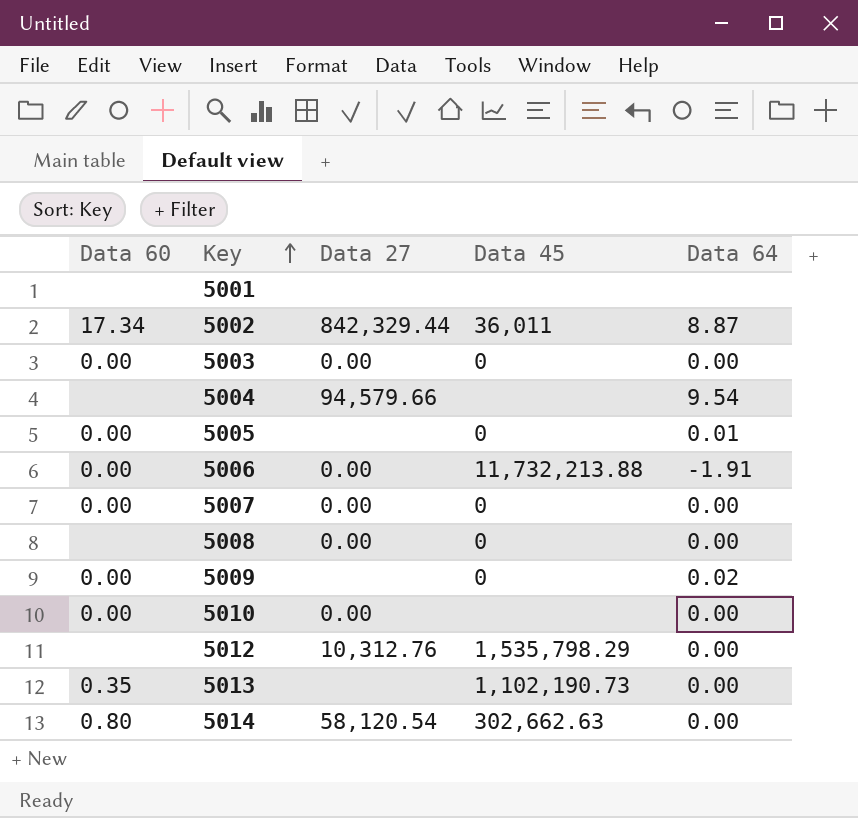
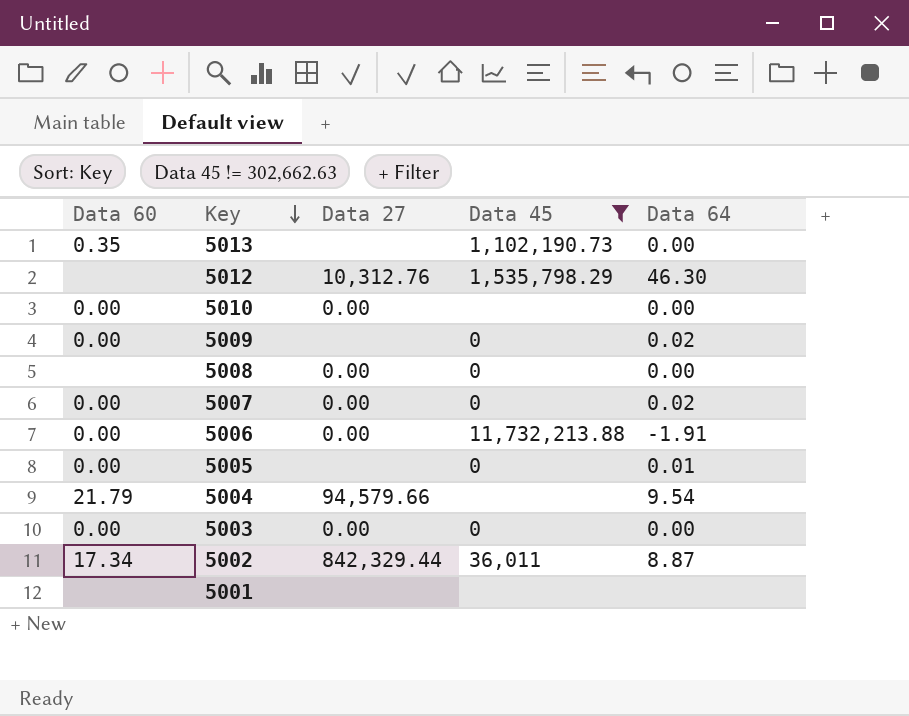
filter: none -> Data 45 != 302,662.63
row order: Key ascending -> Key descending
5012 | Data 64: 0.00 -> 46.30
5007 | Data 64: 0.00 -> 0.02
5004 | Data 60: none -> 21.79

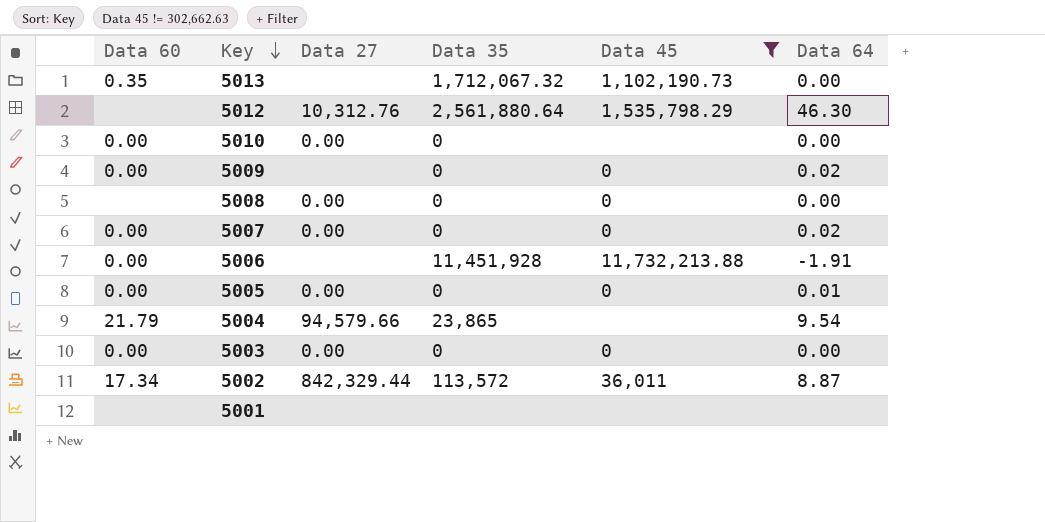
column Data 35 | position: none -> 4
5006 | Data 27: 0.00 -> none
5005 | Data 27: none -> 0.00

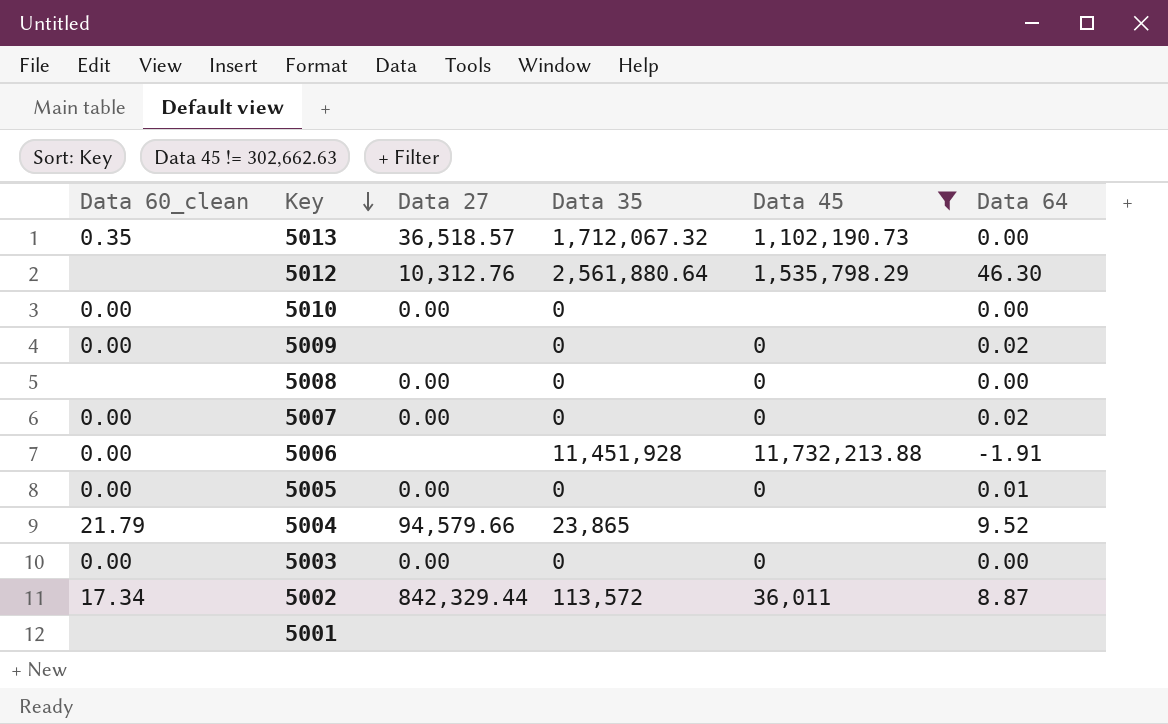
column name: Data 60 -> Data 60_clean
5013 | Data 27: none -> 36,518.57
5004 | Data 64: 9.54 -> 9.52

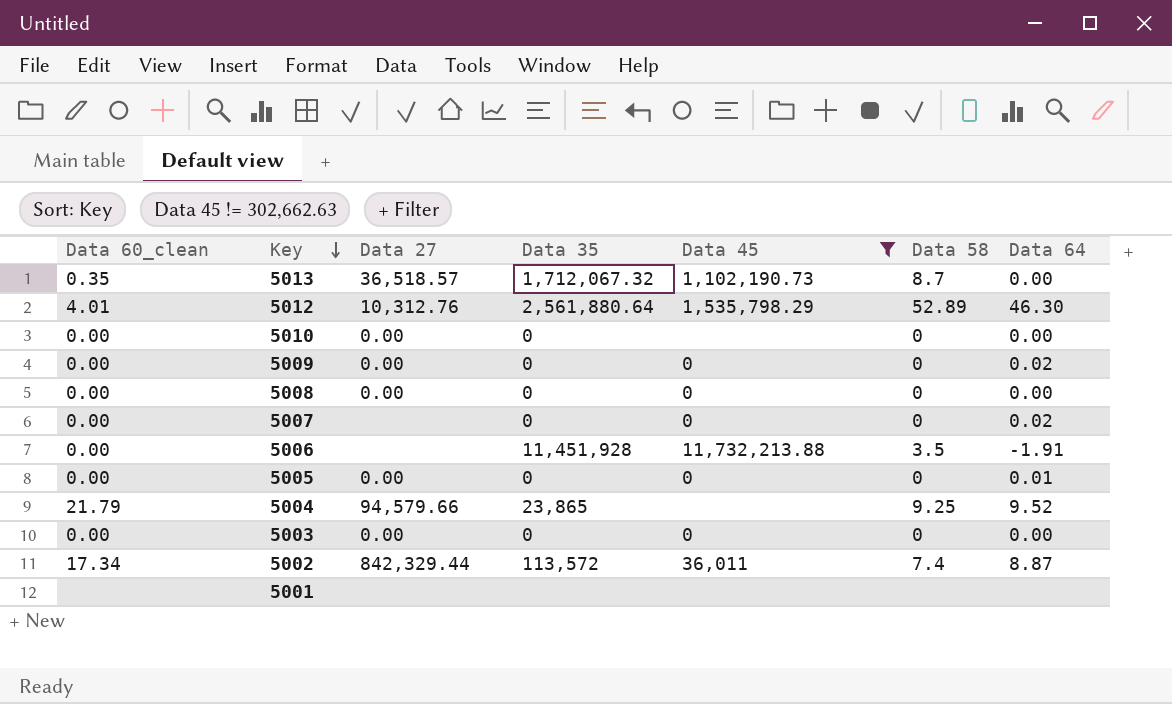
column Data 58 | position: none -> 6
5012 | Data 60_clean: none -> 4.01
5009 | Data 27: none -> 0.00
5008 | Data 60_clean: none -> 0.00
5007 | Data 27: 0.00 -> none

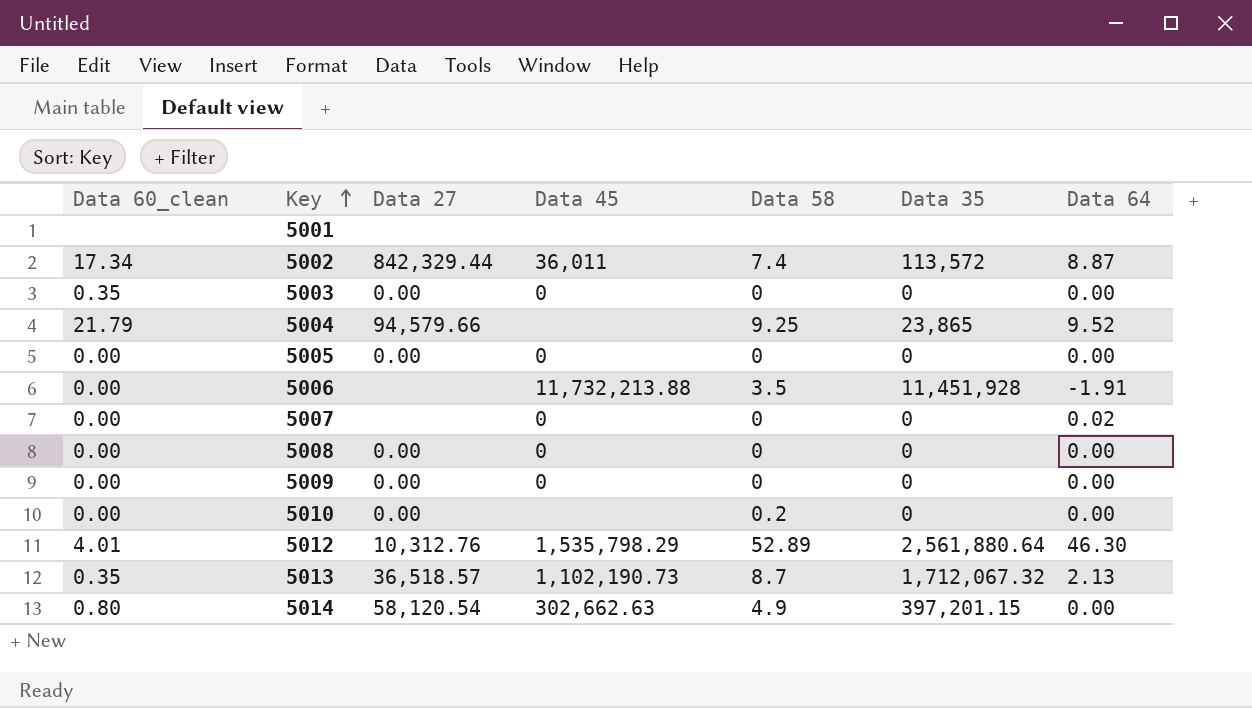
filter: Data 45 != 302,662.63 -> none
row order: Key descending -> Key ascending
column Data 35 | position: 4 -> 6
5003 | Data 60_clean: 0.00 -> 0.35
5005 | Data 64: 0.01 -> 0.00
5009 | Data 64: 0.02 -> 0.00
5010 | Data 58: 0 -> 0.2
5013 | Data 64: 0.00 -> 2.13

